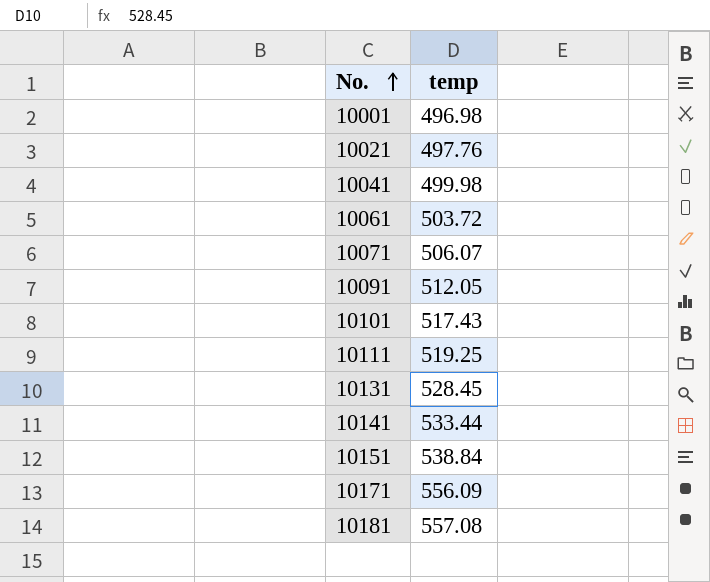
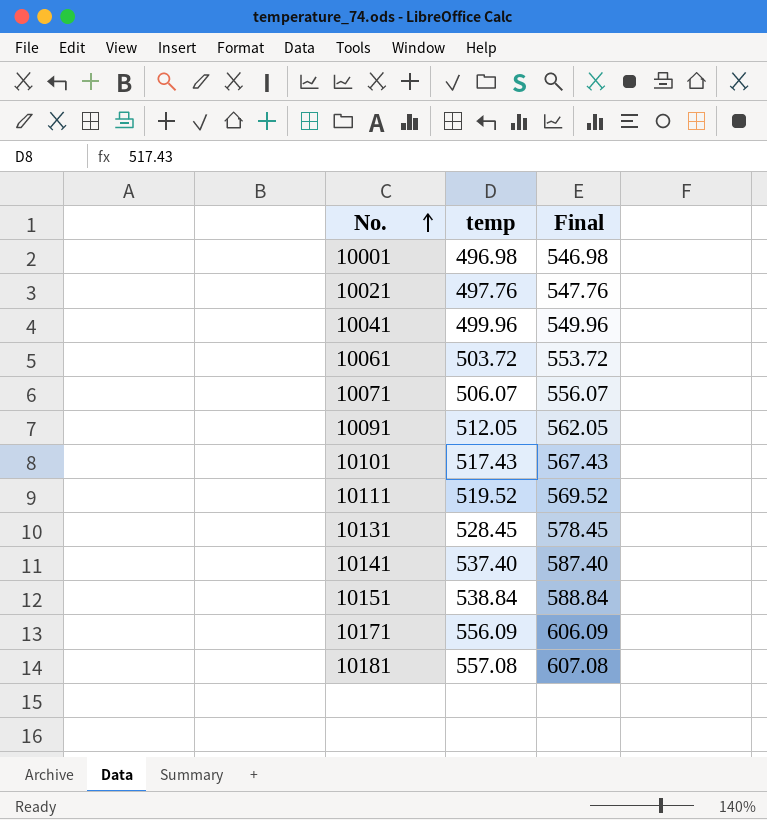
column Final | formula: none -> [temp] + 50
10041 | temp: 499.98 -> 499.96
10111 | temp: 519.25 -> 519.52
10141 | temp: 533.44 -> 537.40

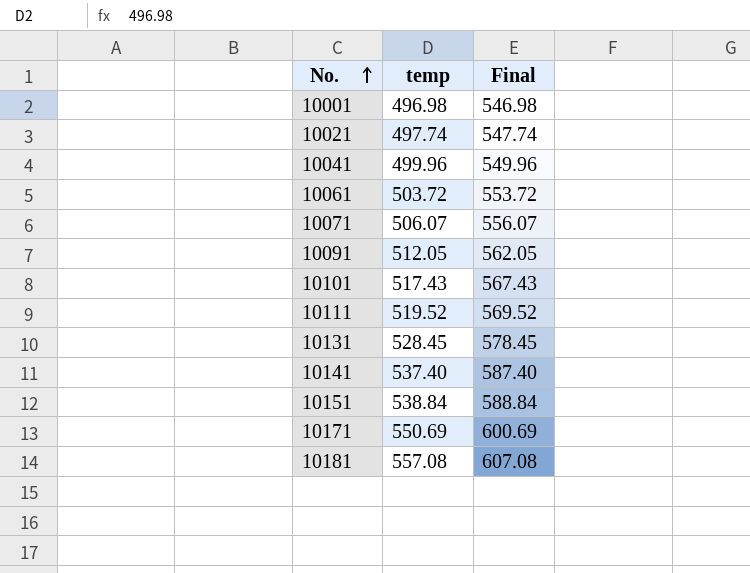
10021 | temp: 497.76 -> 497.74
10021 | Final: 547.76 -> 547.74
10171 | temp: 556.09 -> 550.69
10171 | Final: 606.09 -> 600.69

